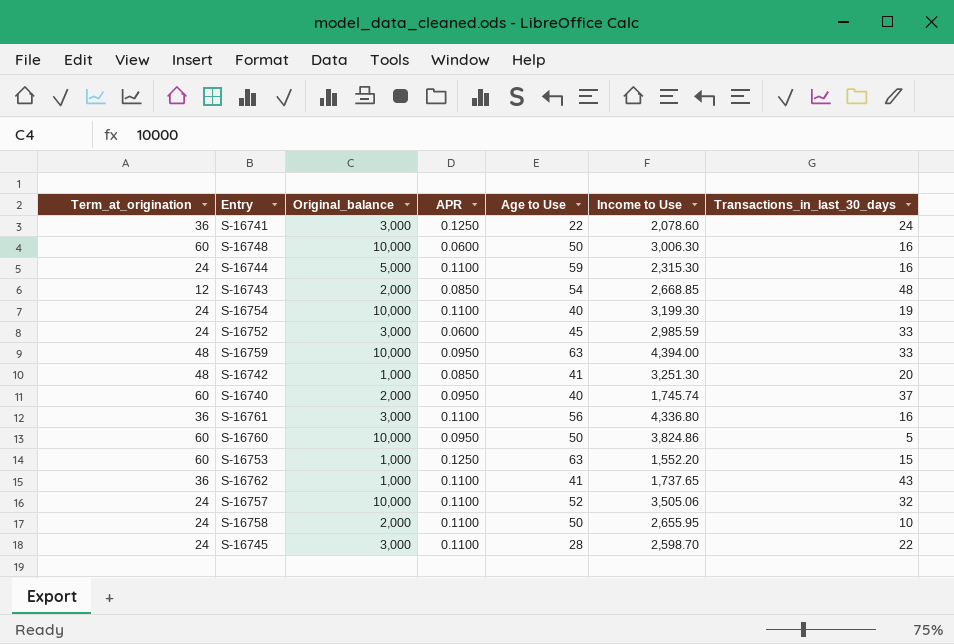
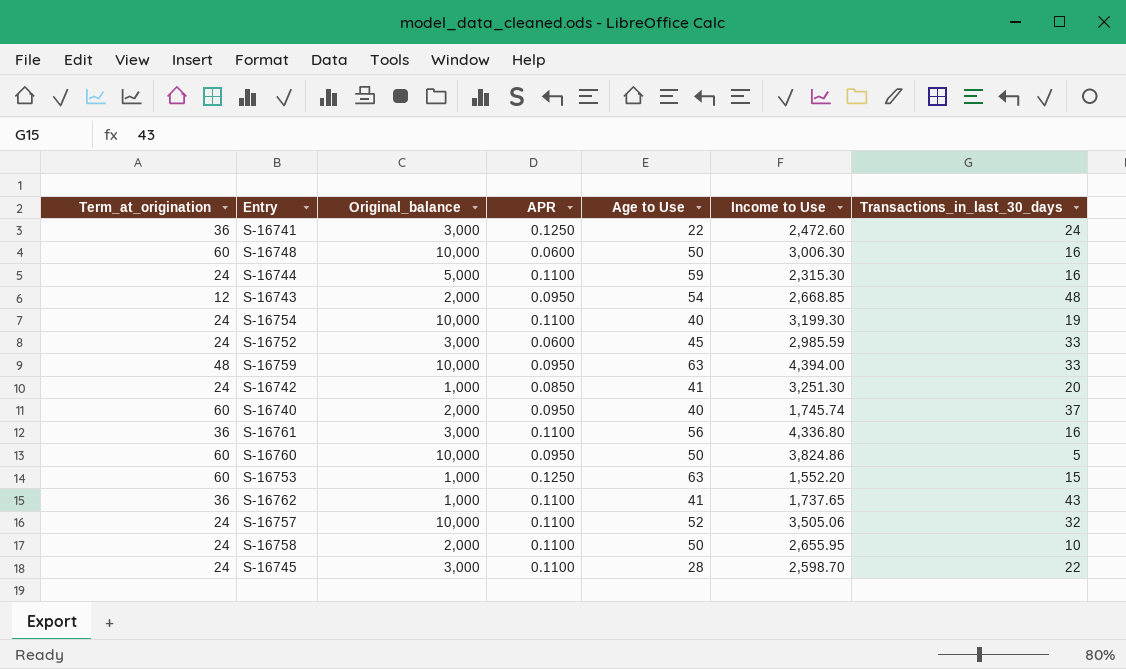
S-16741 | Income to Use: 2,078.60 -> 2,472.60
S-16743 | APR: 0.0850 -> 0.0950
S-16742 | Term_at_origination: 48 -> 24

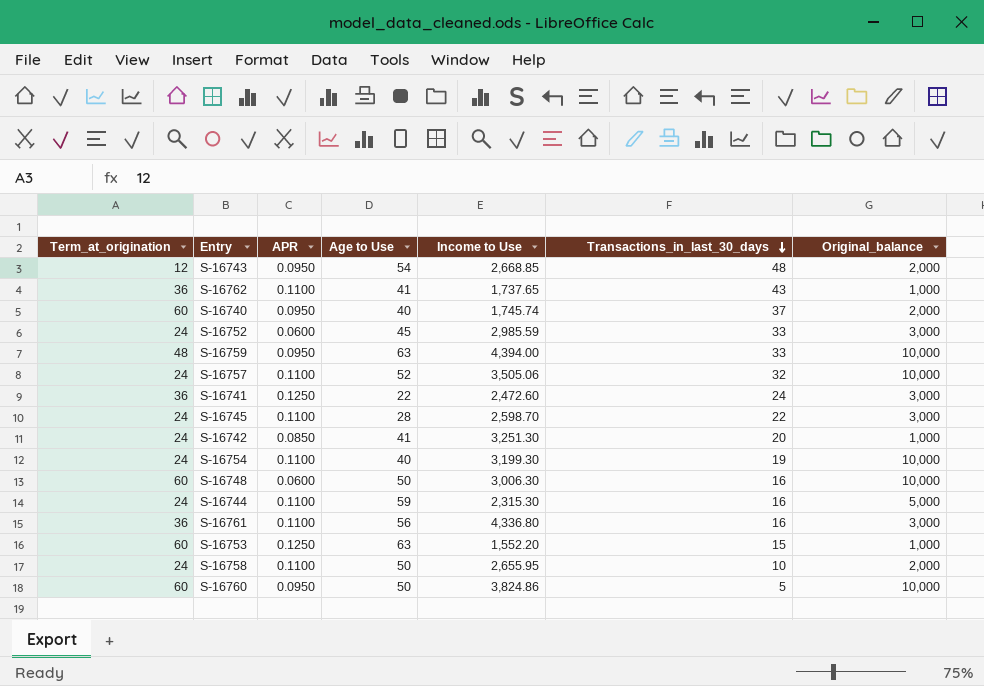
row order: none -> Transactions_in_last_30_days descending
column Original_balance | position: 3 -> 7

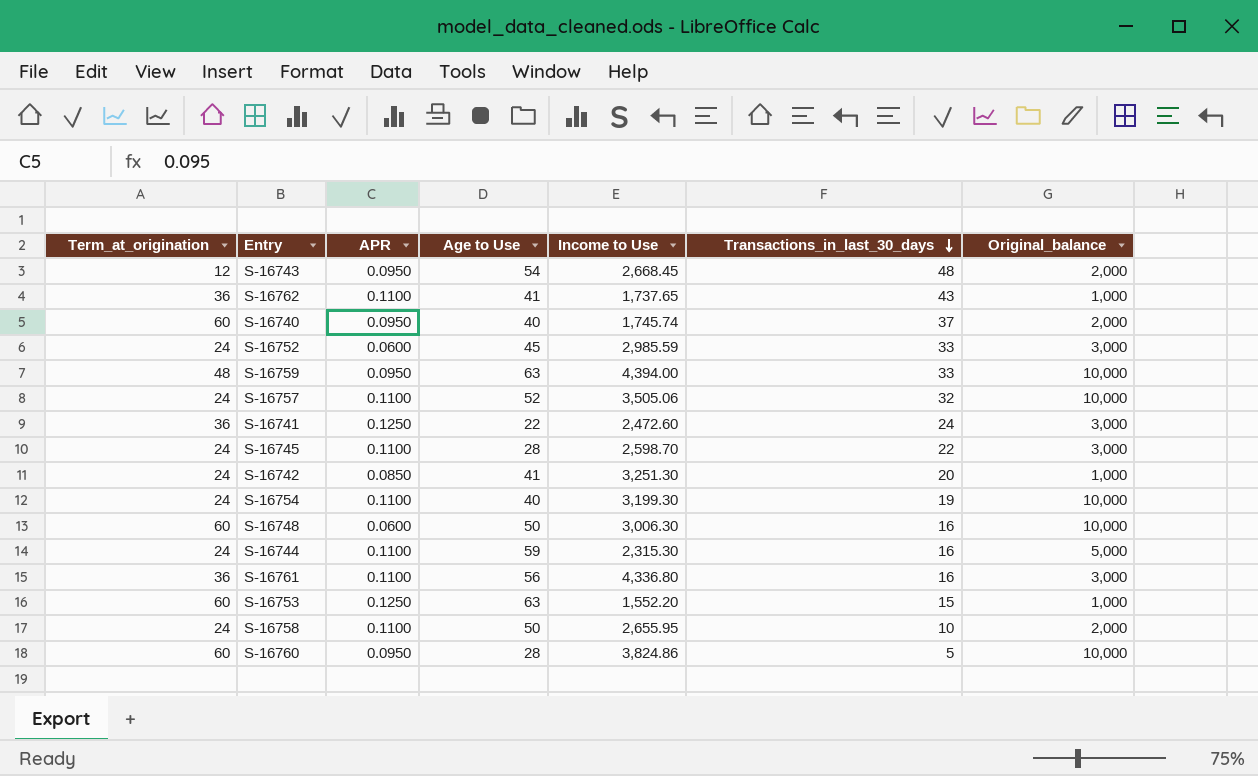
S-16743 | Income to Use: 2,668.85 -> 2,668.45
S-16760 | Age to Use: 50 -> 28

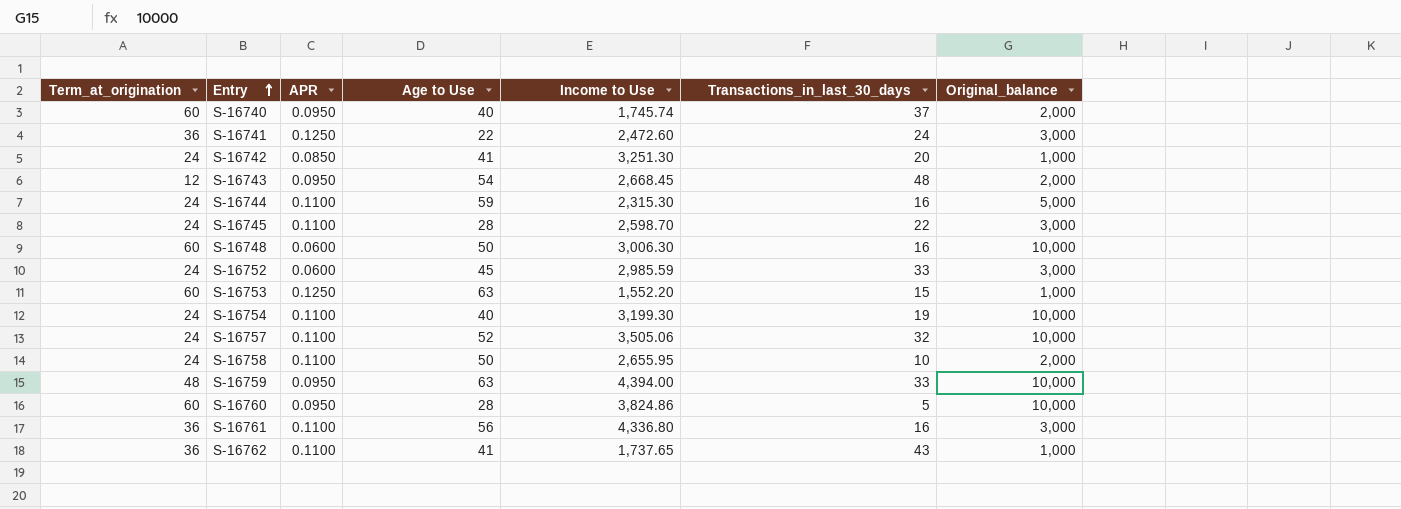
row order: Transactions_in_last_30_days descending -> Entry ascending

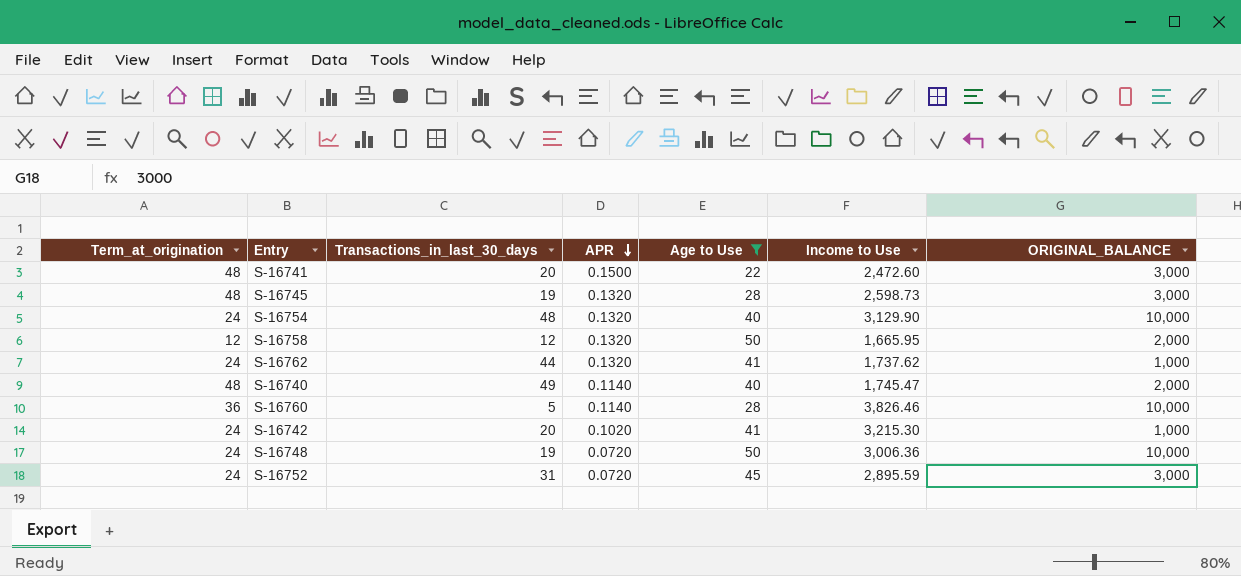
filter: none -> Age to Use <= 50
row order: Entry ascending -> APR descending
column Transactions_in_last_30_days | position: 6 -> 3
column name: Original_balance -> ORIGINAL_BALANCE
S-16741 | Term_at_origination: 36 -> 48
S-16741 | Transactions_in_last_30_days: 24 -> 20
S-16741 | APR: 0.1250 -> 0.1500
S-16745 | Term_at_origination: 24 -> 48
S-16745 | Transactions_in_last_30_days: 22 -> 19
S-16745 | APR: 0.1100 -> 0.1320
S-16745 | Income to Use: 2,598.70 -> 2,598.73
S-16754 | Transactions_in_last_30_days: 19 -> 48
S-16754 | APR: 0.1100 -> 0.1320
S-16754 | Income to Use: 3,199.30 -> 3,129.90
S-16758 | Term_at_origination: 24 -> 12
S-16758 | Transactions_in_last_30_days: 10 -> 12
S-16758 | APR: 0.1100 -> 0.1320
S-16758 | Income to Use: 2,655.95 -> 1,665.95
S-16762 | Term_at_origination: 36 -> 24
S-16762 | Transactions_in_last_30_days: 43 -> 44
S-16762 | APR: 0.1100 -> 0.1320
S-16762 | Income to Use: 1,737.65 -> 1,737.62
S-16740 | Term_at_origination: 60 -> 48
S-16740 | Transactions_in_last_30_days: 37 -> 49
S-16740 | APR: 0.0950 -> 0.1140
S-16740 | Income to Use: 1,745.74 -> 1,745.47
S-16760 | Term_at_origination: 60 -> 36
S-16760 | APR: 0.0950 -> 0.1140
S-16760 | Income to Use: 3,824.86 -> 3,826.46
S-16742 | APR: 0.0850 -> 0.1020
S-16742 | Income to Use: 3,251.30 -> 3,215.30
S-16748 | Term_at_origination: 60 -> 24
S-16748 | Transactions_in_last_30_days: 16 -> 19
S-16748 | APR: 0.0600 -> 0.0720
S-16748 | Income to Use: 3,006.30 -> 3,006.36
S-16752 | Transactions_in_last_30_days: 33 -> 31
S-16752 | APR: 0.0600 -> 0.0720
S-16752 | Income to Use: 2,985.59 -> 2,895.59

